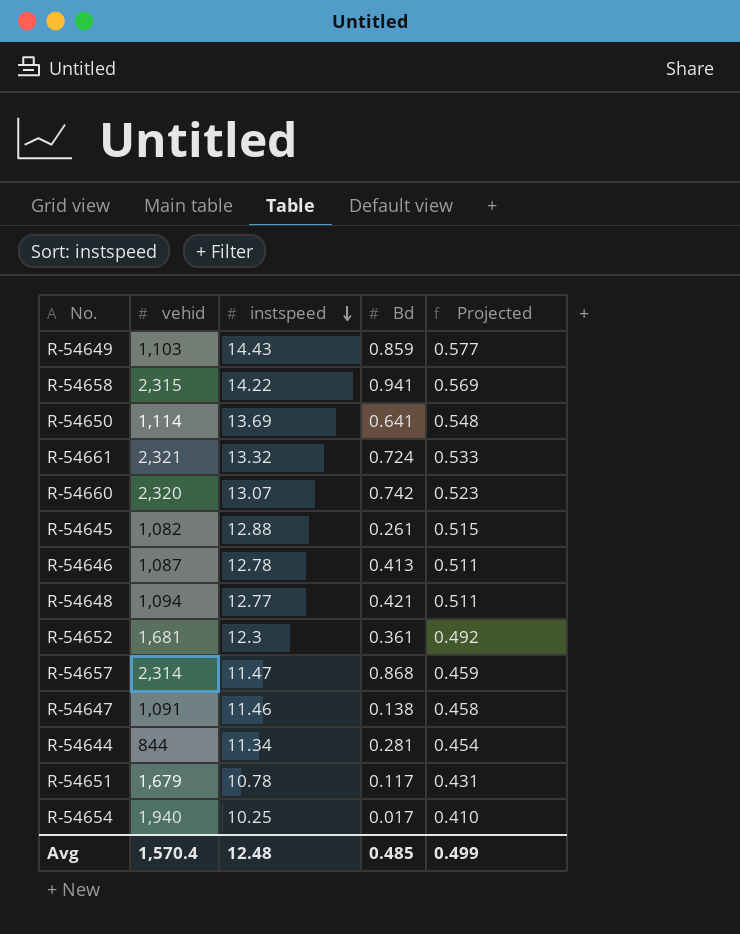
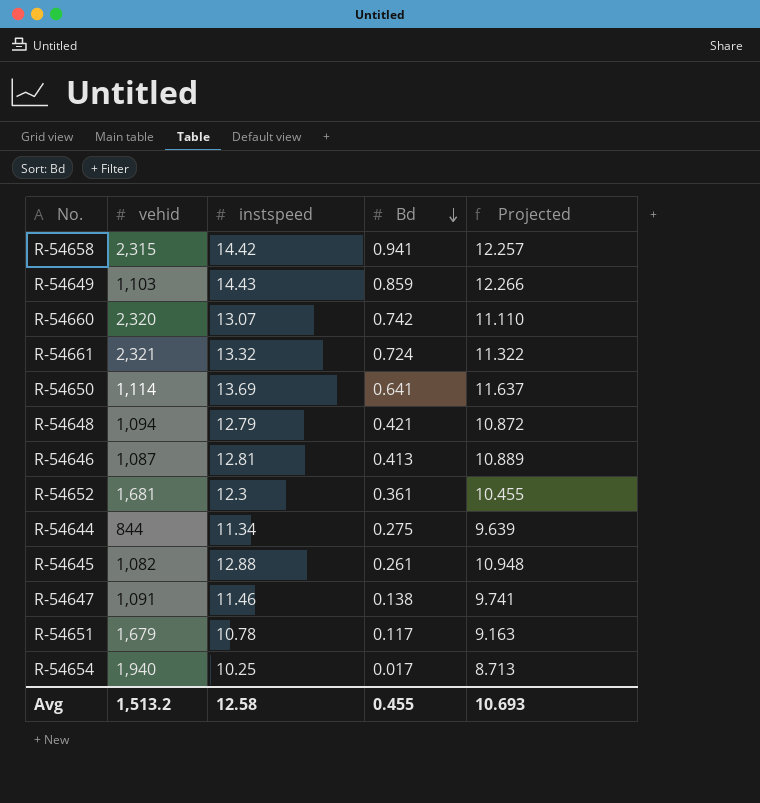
row order: instspeed descending -> Bd descending
column Projected | formula: [instspeed] * 0.04 -> [instspeed] * 0.85
row R-54657: 2,314 | 11.47 | 0.868 | 0.459 -> none
R-54658 | instspeed: 14.22 -> 14.42
R-54648 | instspeed: 12.77 -> 12.79
R-54646 | instspeed: 12.78 -> 12.81
R-54644 | Bd: 0.281 -> 0.275
Avg | vehid: 1,570.4 -> 1,513.2
Avg | instspeed: 12.48 -> 12.58
Avg | Bd: 0.485 -> 0.455
Avg | Projected: 0.499 -> 10.693

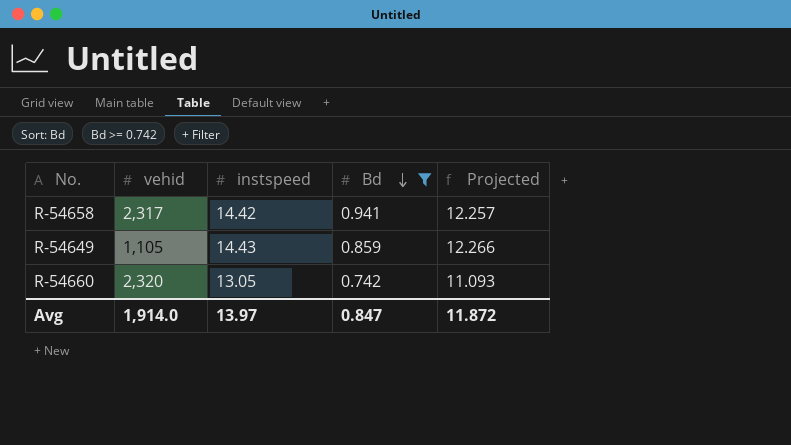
filter: none -> Bd >= 0.742
R-54658 | vehid: 2,315 -> 2,317
R-54649 | vehid: 1,103 -> 1,105
R-54660 | instspeed: 13.07 -> 13.05
R-54660 | Projected: 11.110 -> 11.093
Avg | vehid: 1,513.2 -> 1,914.0
Avg | instspeed: 12.58 -> 13.97
Avg | Bd: 0.455 -> 0.847
Avg | Projected: 10.693 -> 11.872

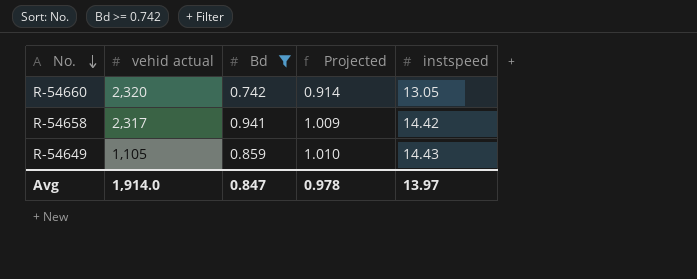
row order: Bd descending -> No. descending
column name: vehid -> vehid actual
column Projected | formula: [instspeed] * 0.85 -> [instspeed] * 0.07
column instspeed | position: 3 -> 5
Avg | Projected: 11.872 -> 0.978

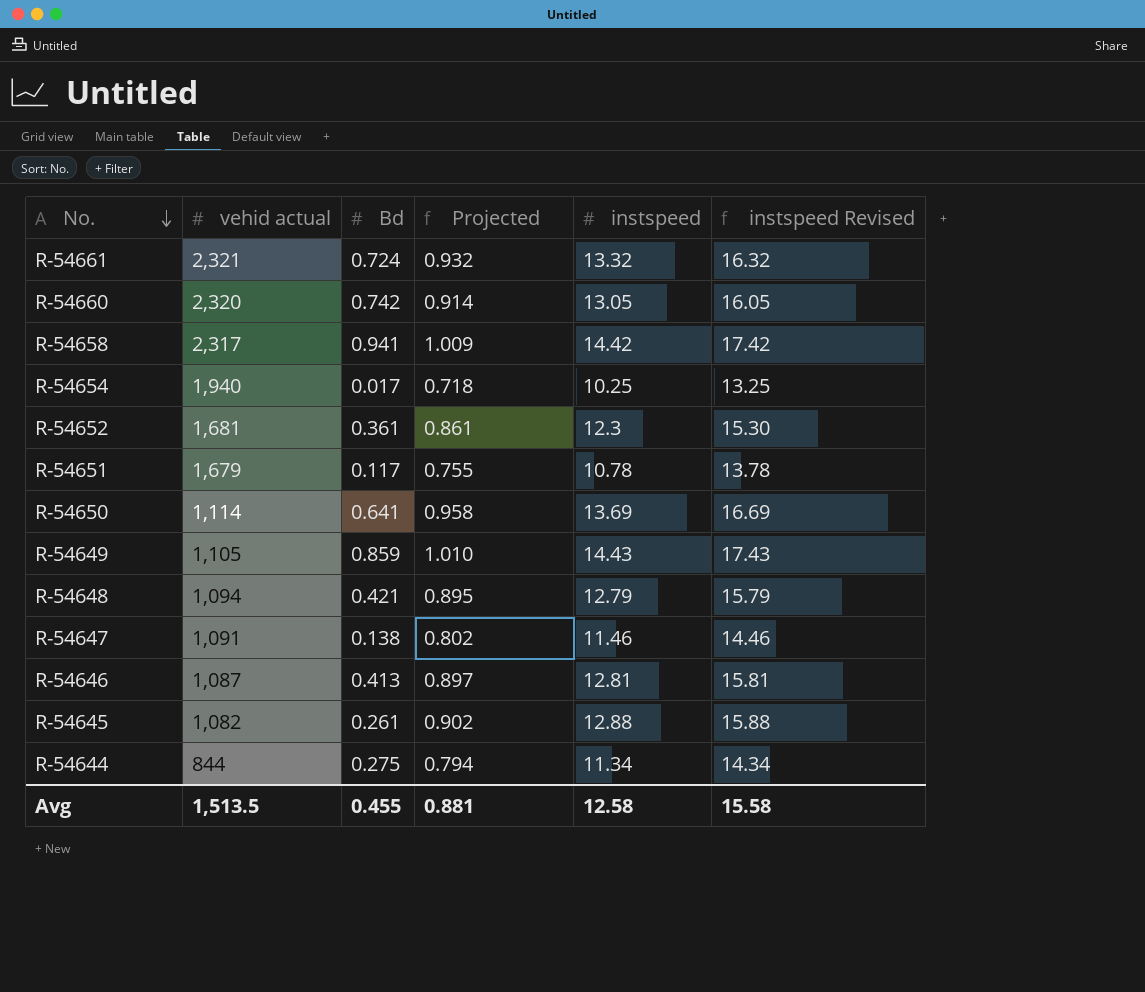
filter: Bd >= 0.742 -> none
column instspeed Revised | formula: none -> [instspeed] + 3
Avg | vehid actual: 1,914.0 -> 1,513.5
Avg | Bd: 0.847 -> 0.455
Avg | Projected: 0.978 -> 0.881
Avg | instspeed: 13.97 -> 12.58

